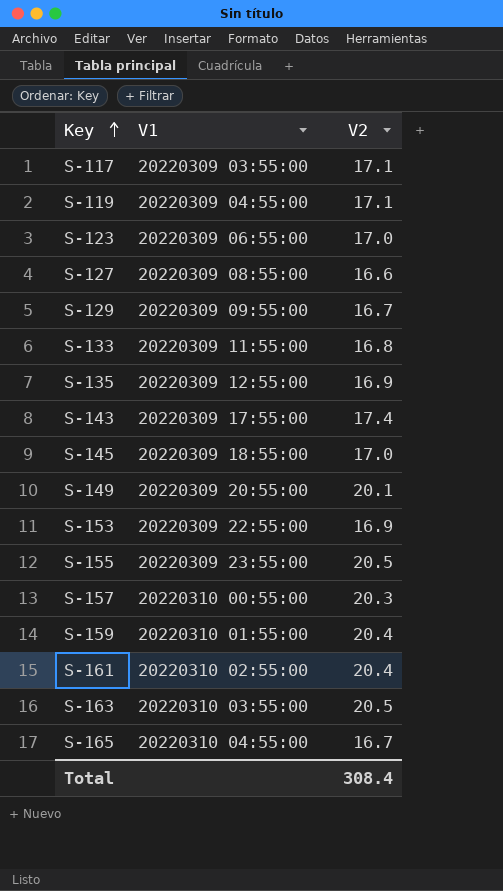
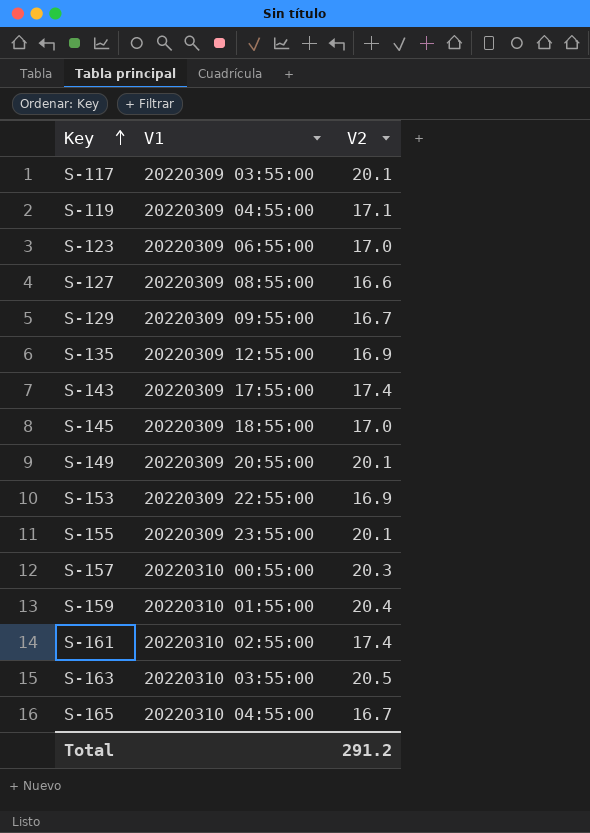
row S-133: 20220309 11:55:00 | 16.8 -> none
S-117 | V2: 17.1 -> 20.1
S-155 | V2: 20.5 -> 20.1
S-161 | V2: 20.4 -> 17.4
Total | V2: 308.4 -> 291.2

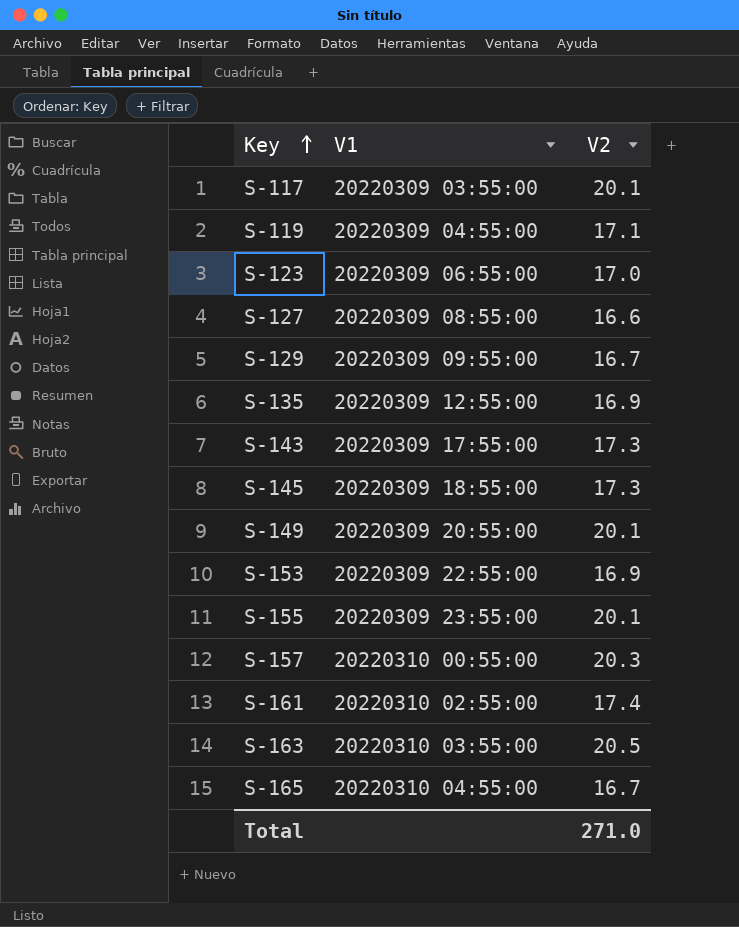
row S-159: 20220310 01:55:00 | 20.4 -> none
S-143 | V2: 17.4 -> 17.3
S-145 | V2: 17.0 -> 17.3
Total | V2: 291.2 -> 271.0

